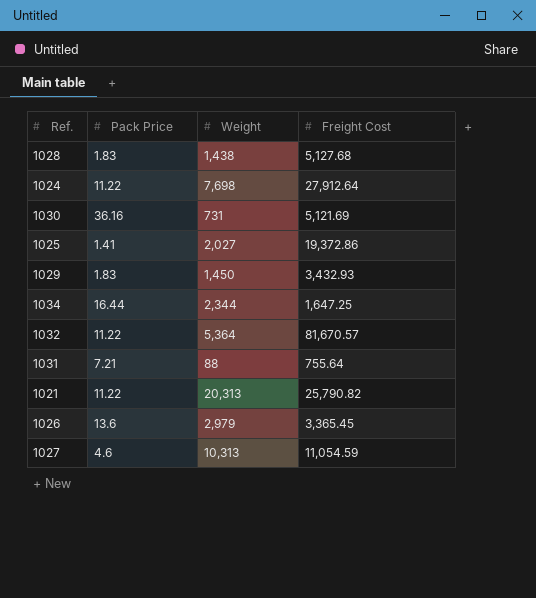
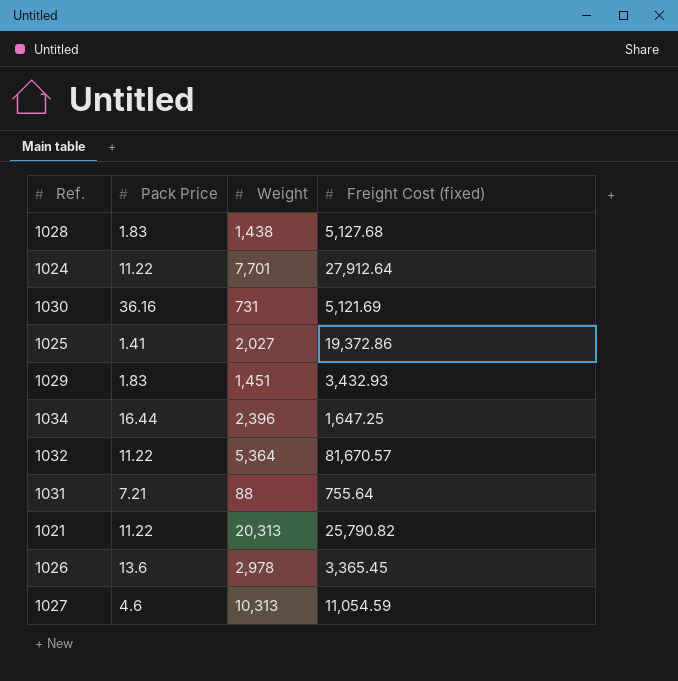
column name: Freight Cost -> Freight Cost (fixed)
1024 | Weight: 7,698 -> 7,701
1029 | Weight: 1,450 -> 1,451
1034 | Weight: 2,344 -> 2,396
1026 | Weight: 2,979 -> 2,978

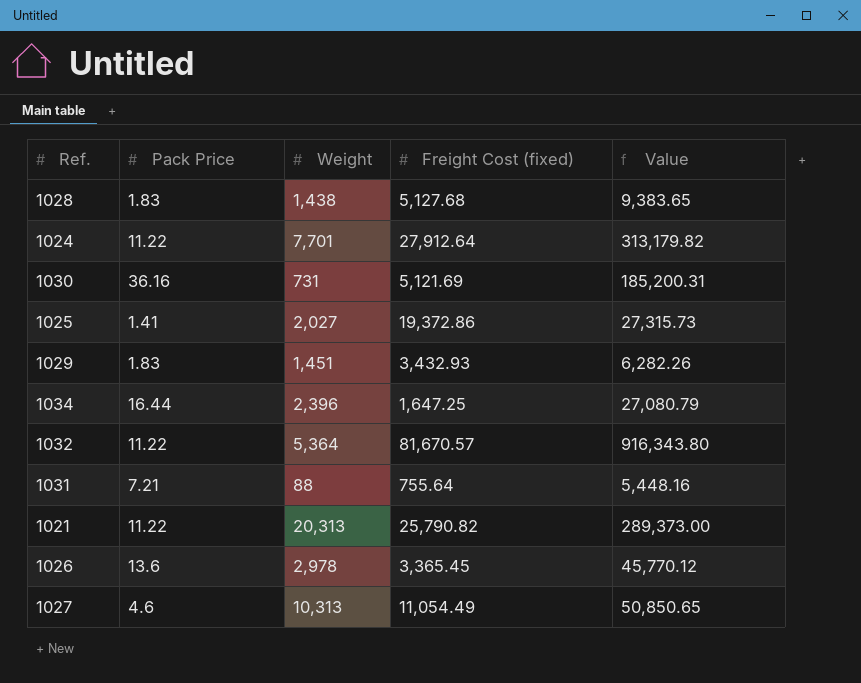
column Value | formula: none -> [Pack Price] * [Freight Cost (fixed)]
1027 | Freight Cost (fixed): 11,054.59 -> 11,054.49

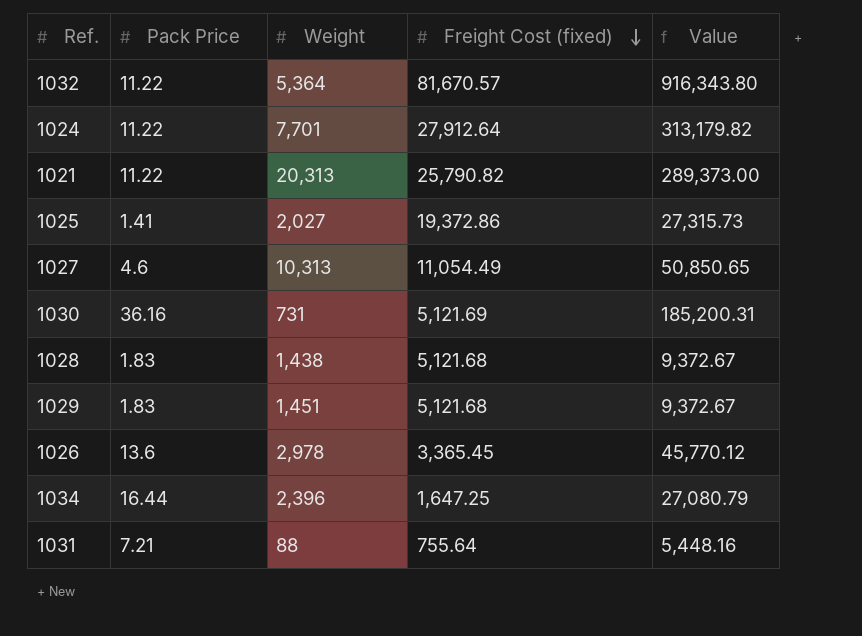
row order: none -> Freight Cost (fixed) descending
1028 | Freight Cost (fixed): 5,127.68 -> 5,121.68
1028 | Value: 9,383.65 -> 9,372.67
1029 | Freight Cost (fixed): 3,432.93 -> 5,121.68
1029 | Value: 6,282.26 -> 9,372.67

